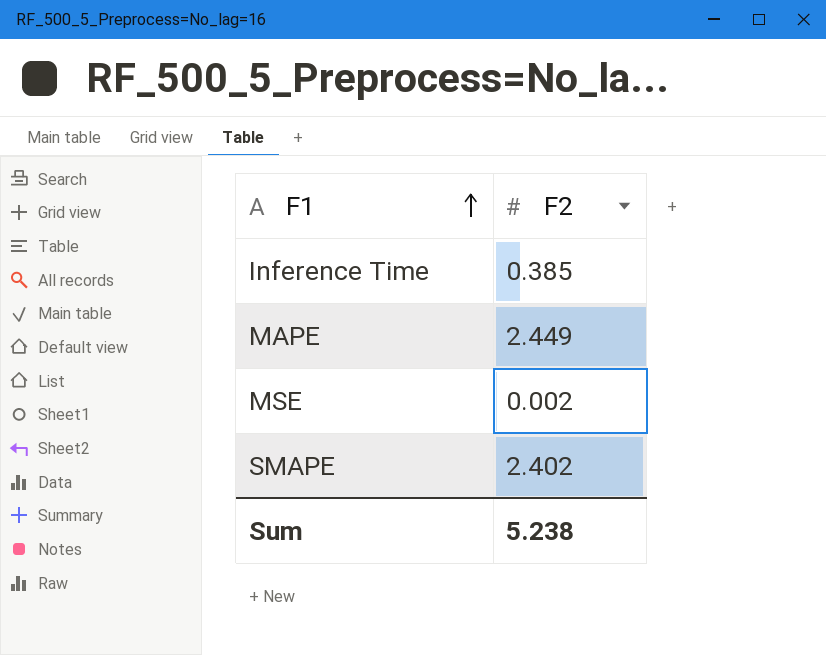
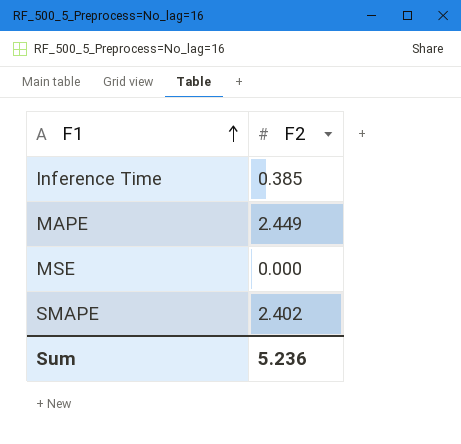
MSE | F2: 0.002 -> 0.000
Sum | F2: 5.238 -> 5.236

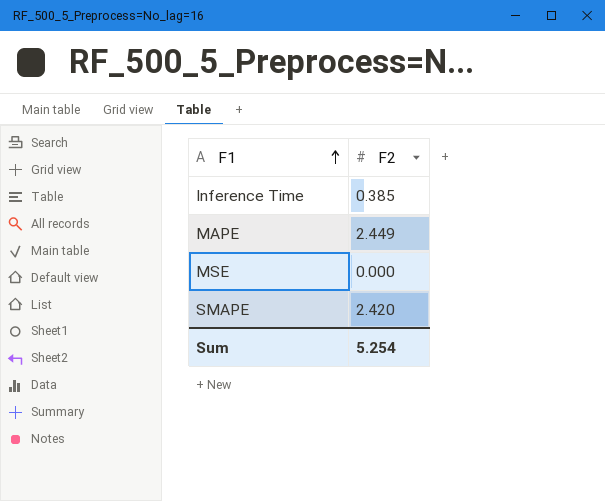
SMAPE | F2: 2.402 -> 2.420
Sum | F2: 5.236 -> 5.254

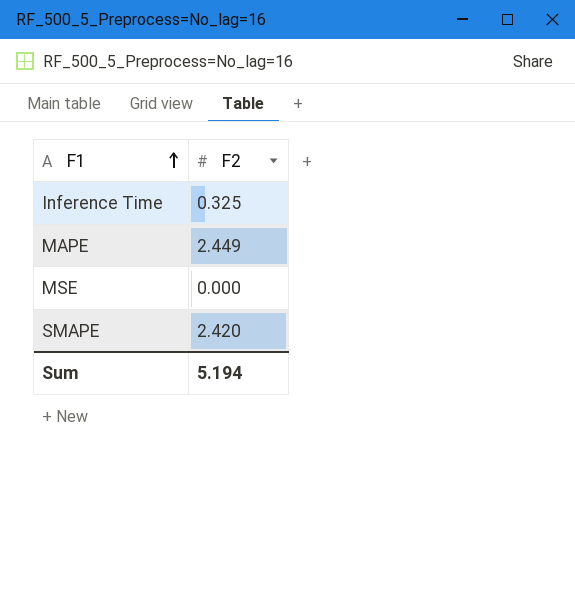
Inference Time | F2: 0.385 -> 0.325
Sum | F2: 5.254 -> 5.194

